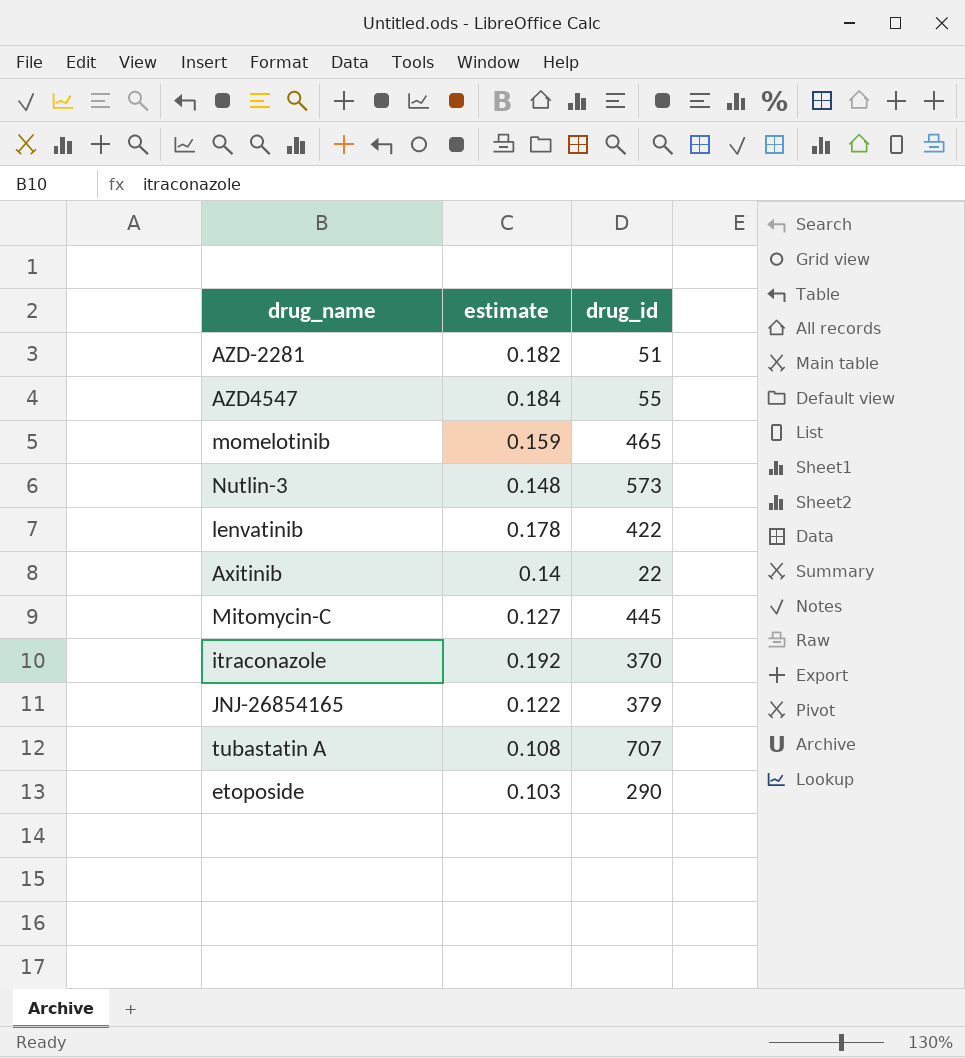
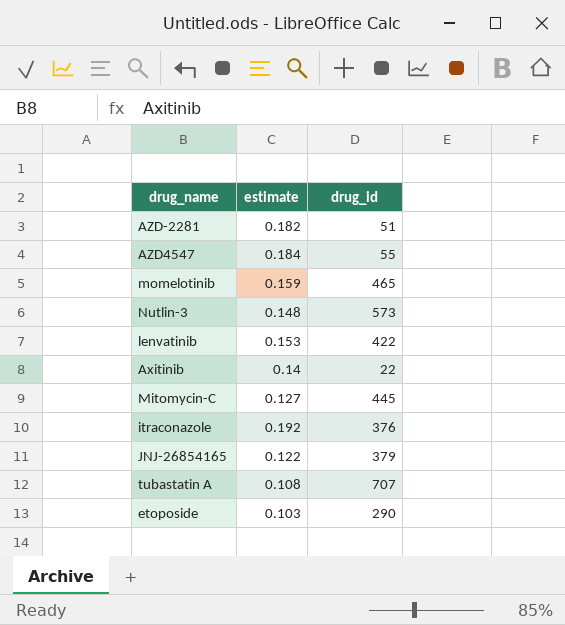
lenvatinib | estimate: 0.178 -> 0.153
itraconazole | drug_id: 370 -> 376

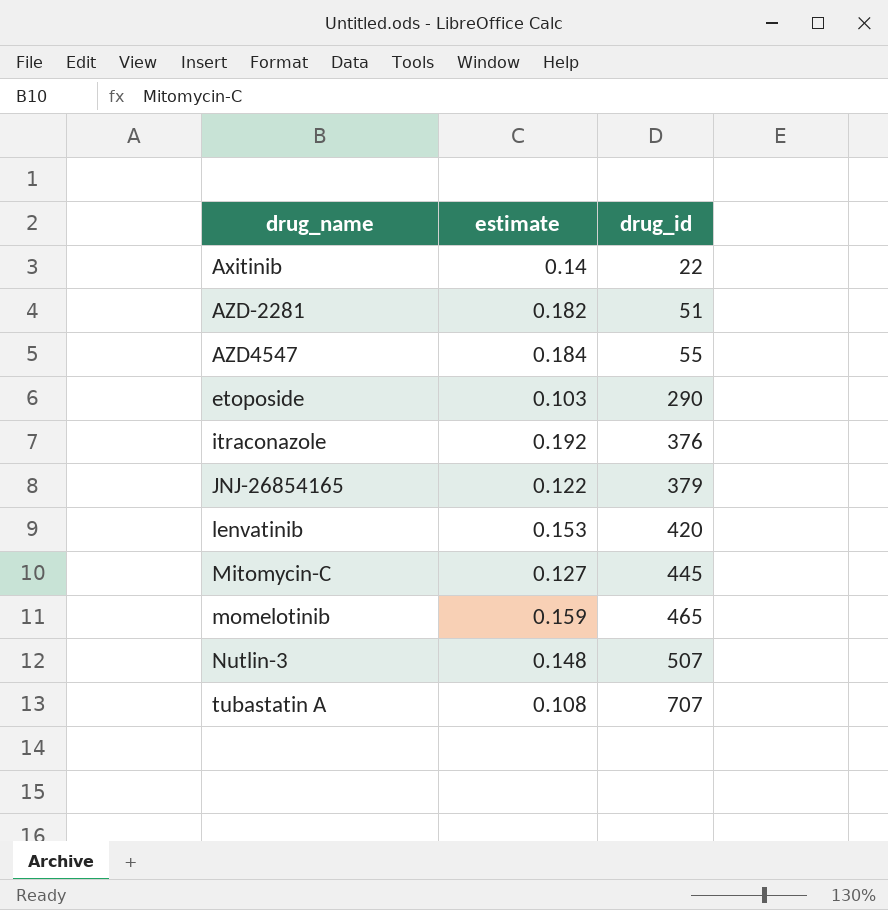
row order: none -> drug_id ascending
lenvatinib | drug_id: 422 -> 420
Nutlin-3 | drug_id: 573 -> 507

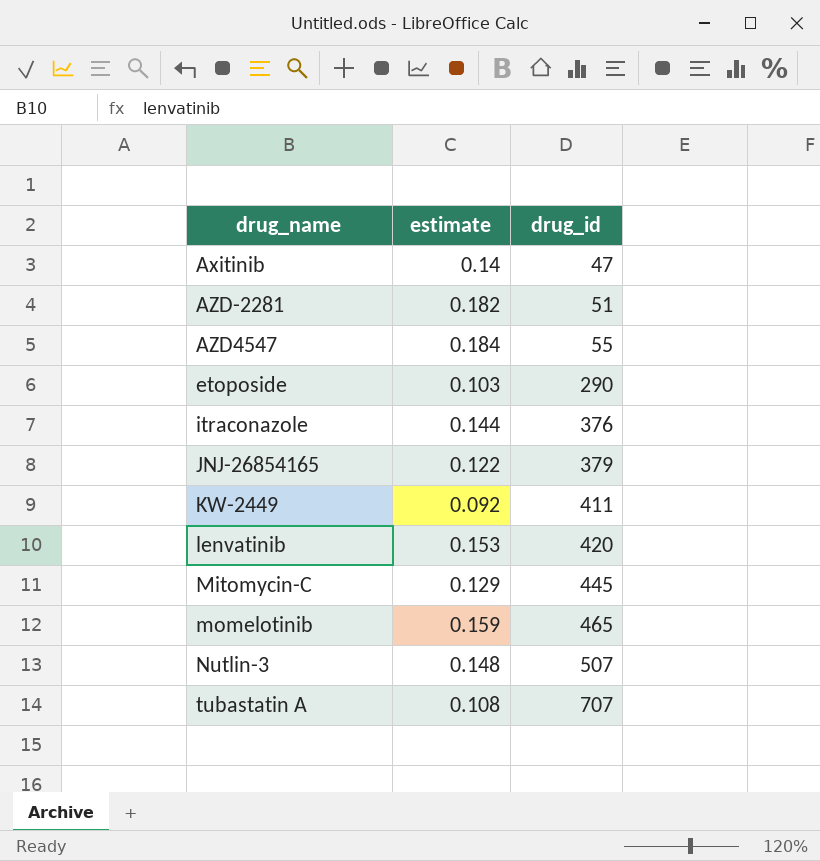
Axitinib | drug_id: 22 -> 47
itraconazole | estimate: 0.192 -> 0.144
row KW-2449: none -> 0.092 | 411
Mitomycin-C | estimate: 0.127 -> 0.129

